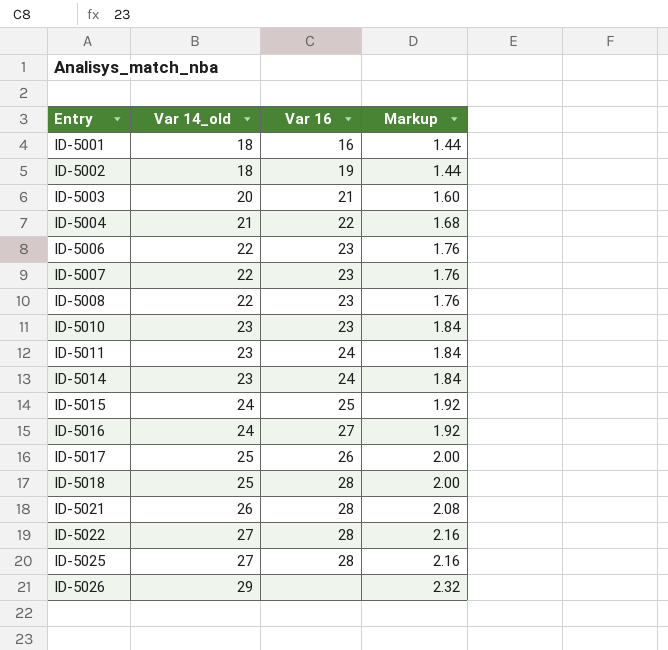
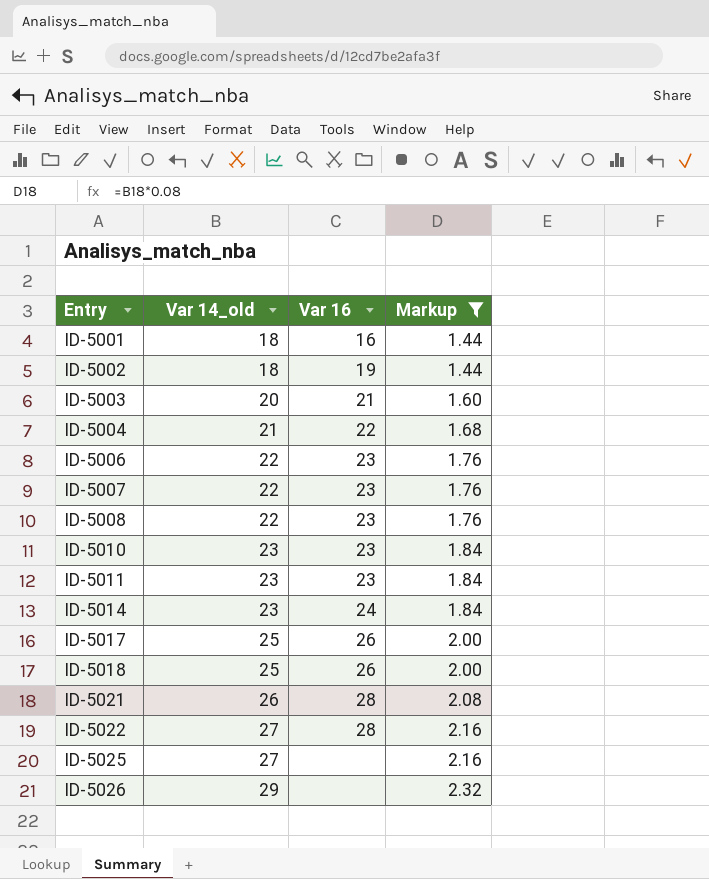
filter: none -> Markup != 1.92
ID-5011 | Var 16: 24 -> 23
ID-5018 | Var 16: 28 -> 26
ID-5025 | Var 16: 28 -> none

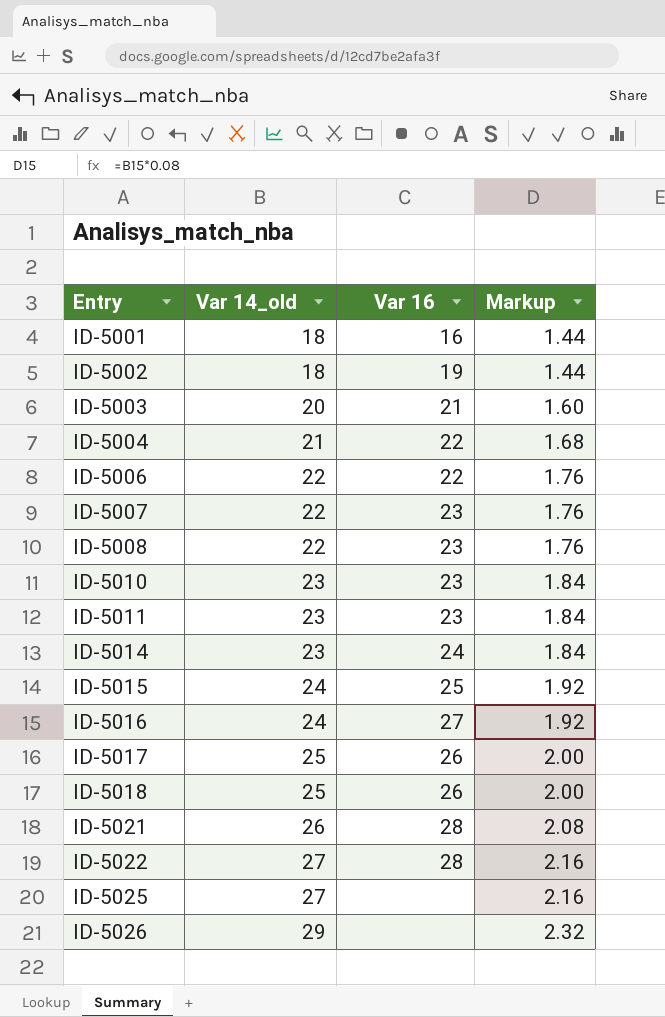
filter: Markup != 1.92 -> none
ID-5006 | Var 16: 23 -> 22

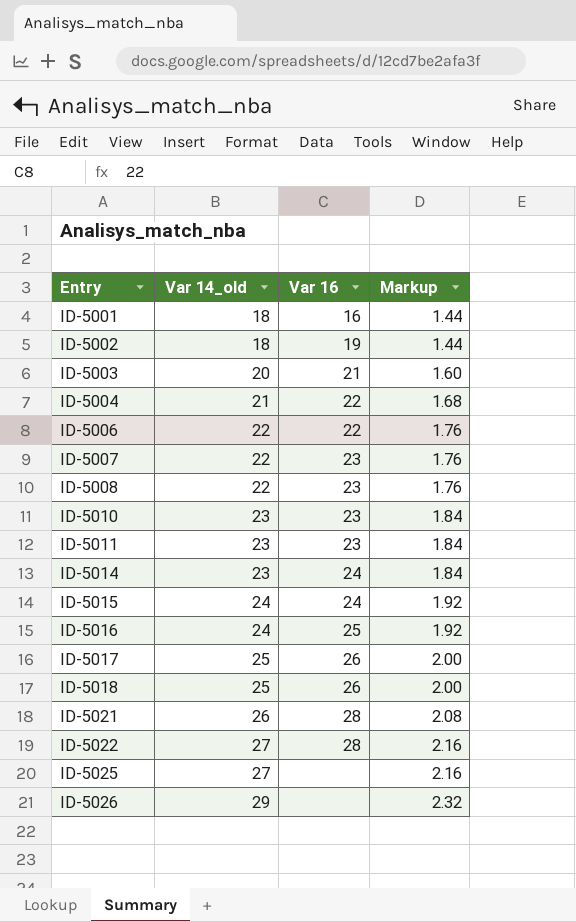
ID-5015 | Var 16: 25 -> 24
ID-5016 | Var 16: 27 -> 25

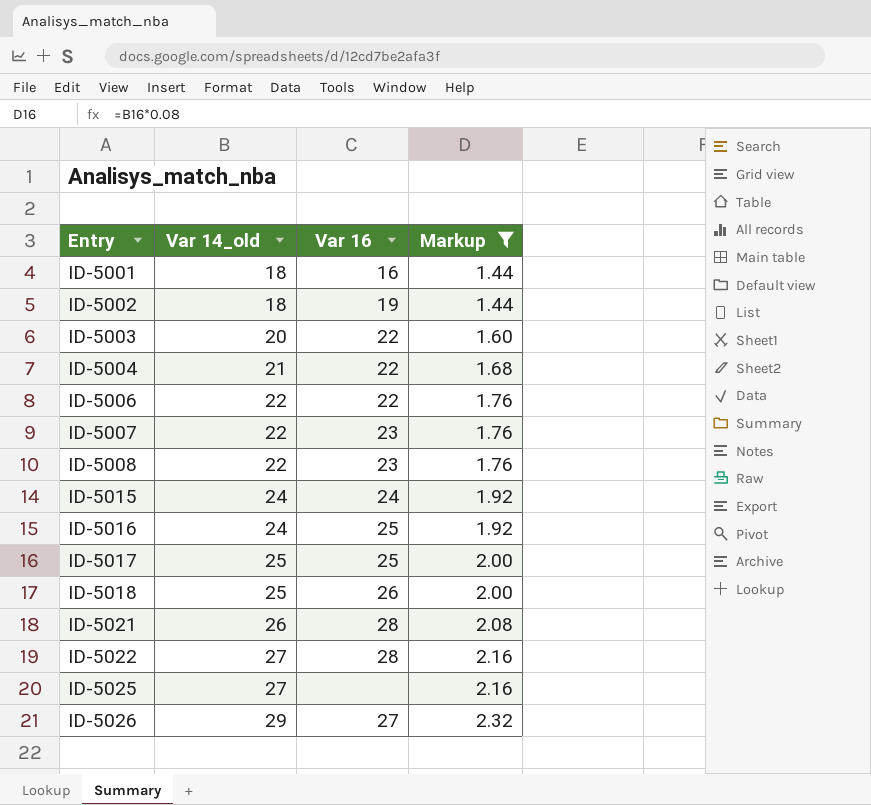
filter: none -> Markup != 1.84
ID-5003 | Var 16: 21 -> 22
ID-5017 | Var 16: 26 -> 25
ID-5026 | Var 16: none -> 27

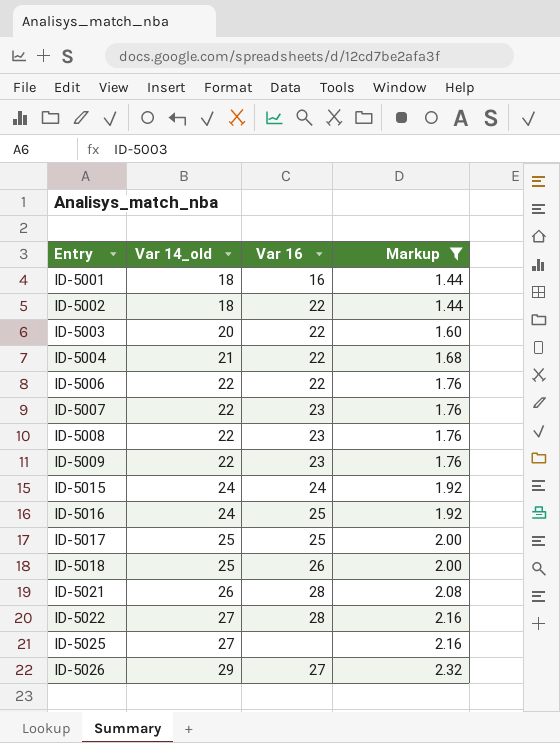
ID-5002 | Var 16: 19 -> 22
row ID-5009: none -> 22 | 23 | 1.76

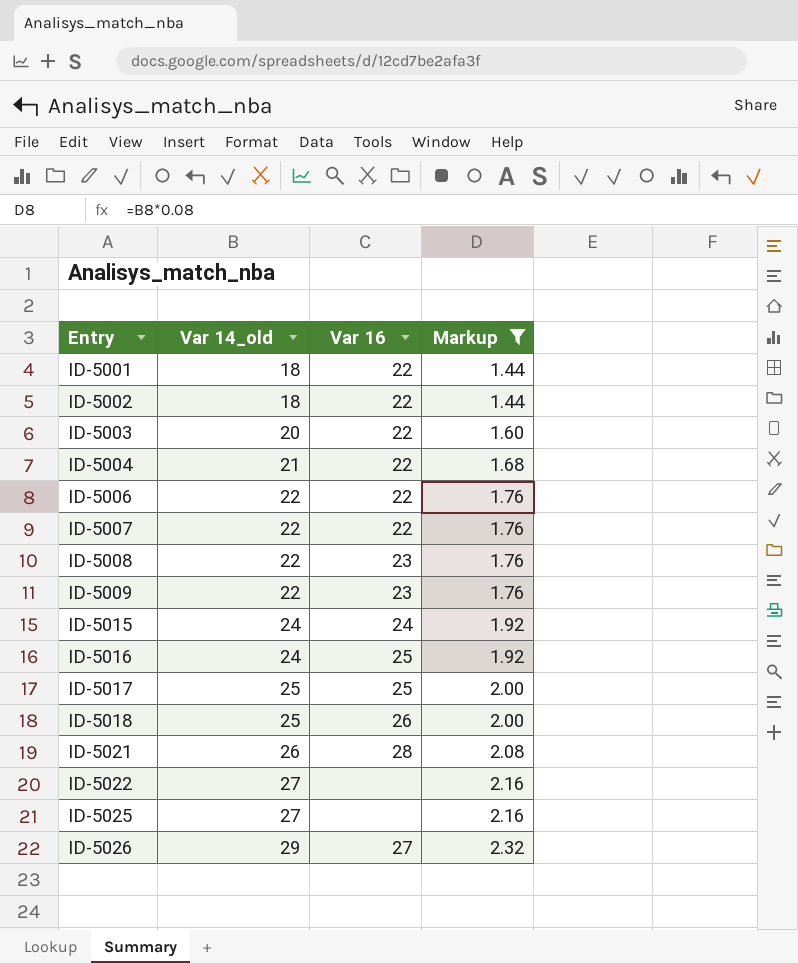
ID-5001 | Var 16: 16 -> 22
ID-5007 | Var 16: 23 -> 22
ID-5022 | Var 16: 28 -> none

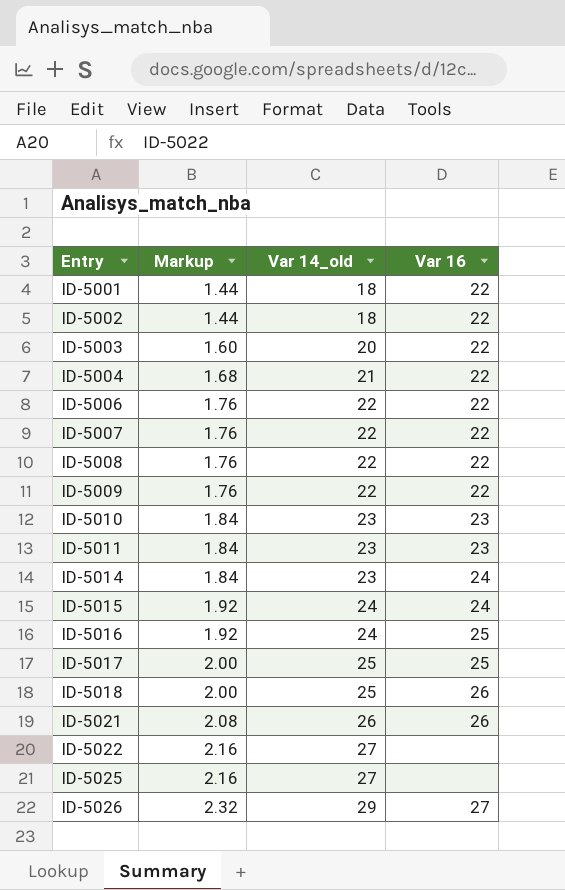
filter: Markup != 1.84 -> none
column Markup | position: 4 -> 2
ID-5008 | Var 16: 23 -> 22
ID-5009 | Var 16: 23 -> 22
ID-5021 | Var 16: 28 -> 26

